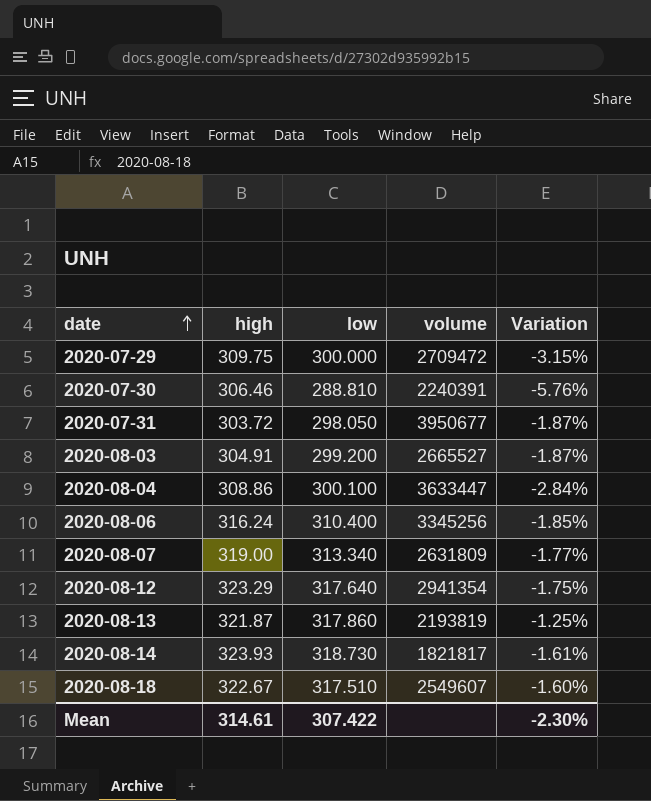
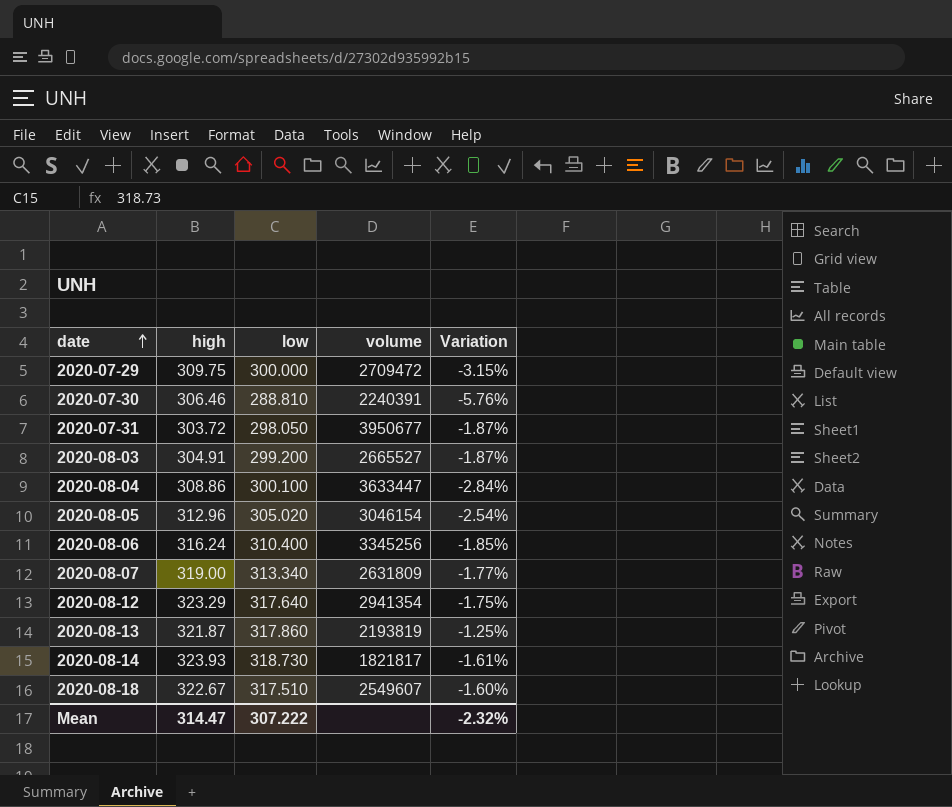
row 2020-08-05: none -> 312.96 | 305.020 | 3046154 | -2.54%
Mean | high: 314.61 -> 314.47
Mean | low: 307.422 -> 307.222
Mean | Variation: -2.30% -> -2.32%

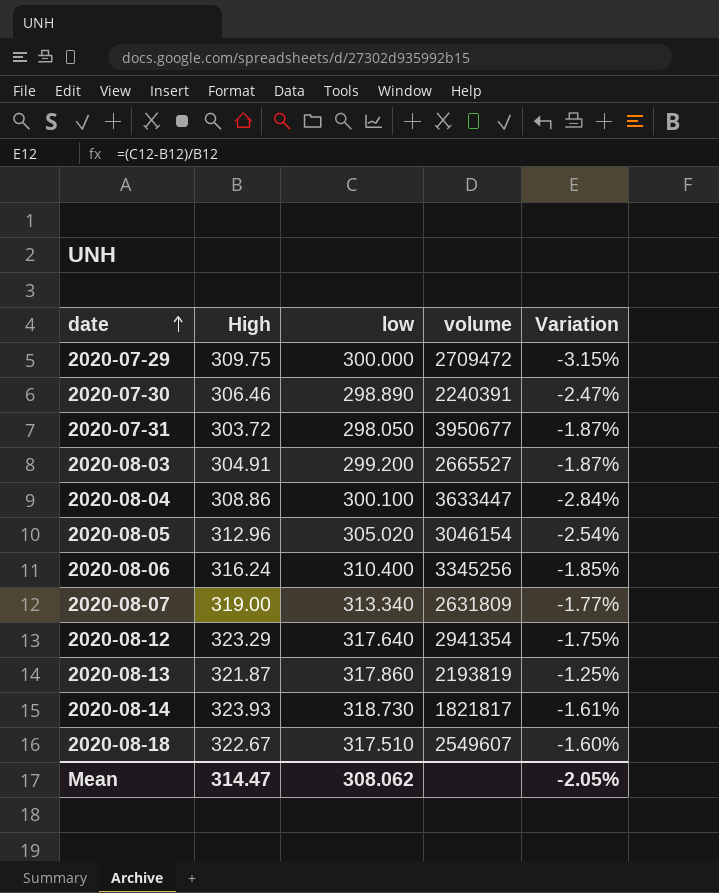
column name: high -> High
2020-07-30 | low: 288.810 -> 298.890
2020-07-30 | Variation: -5.76% -> -2.47%
Mean | low: 307.222 -> 308.062
Mean | Variation: -2.32% -> -2.05%

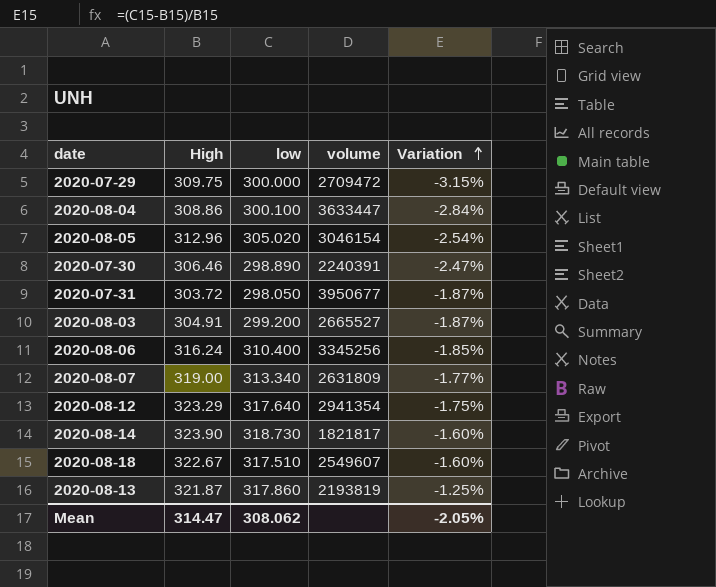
row order: date ascending -> Variation ascending
2020-08-14 | High: 323.93 -> 323.90
2020-08-14 | Variation: -1.61% -> -1.60%

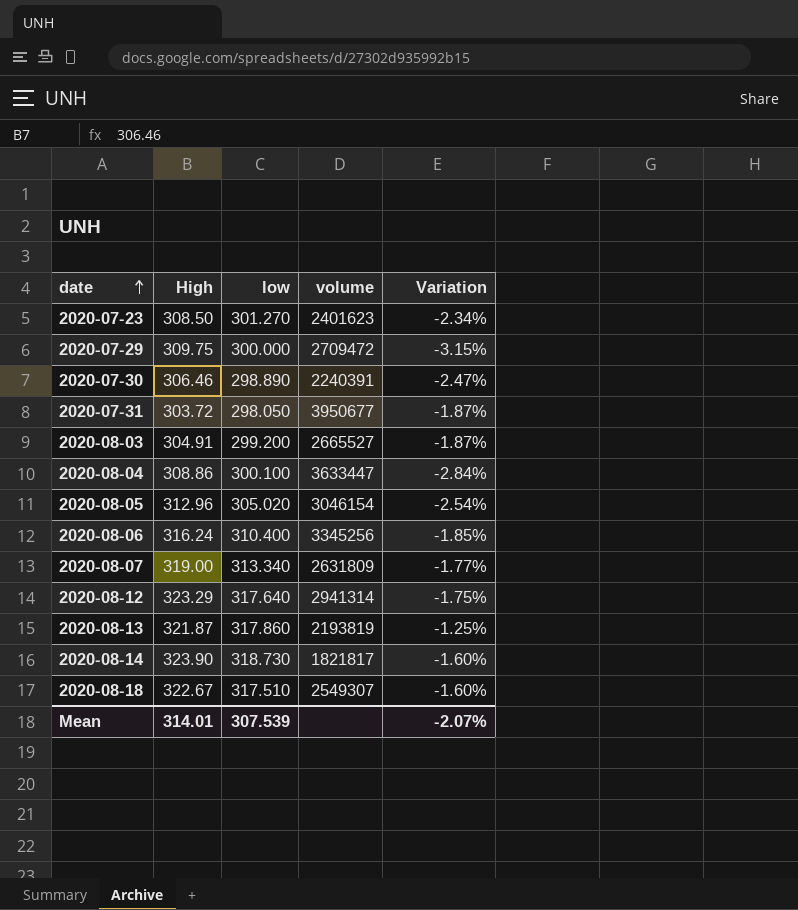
row order: Variation ascending -> date ascending
row 2020-07-23: none -> 308.50 | 301.270 | 2401623 | -2.34%
2020-08-12 | volume: 2941354 -> 2941314
2020-08-18 | volume: 2549607 -> 2549307
Mean | High: 314.47 -> 314.01
Mean | low: 308.062 -> 307.539
Mean | Variation: -2.05% -> -2.07%

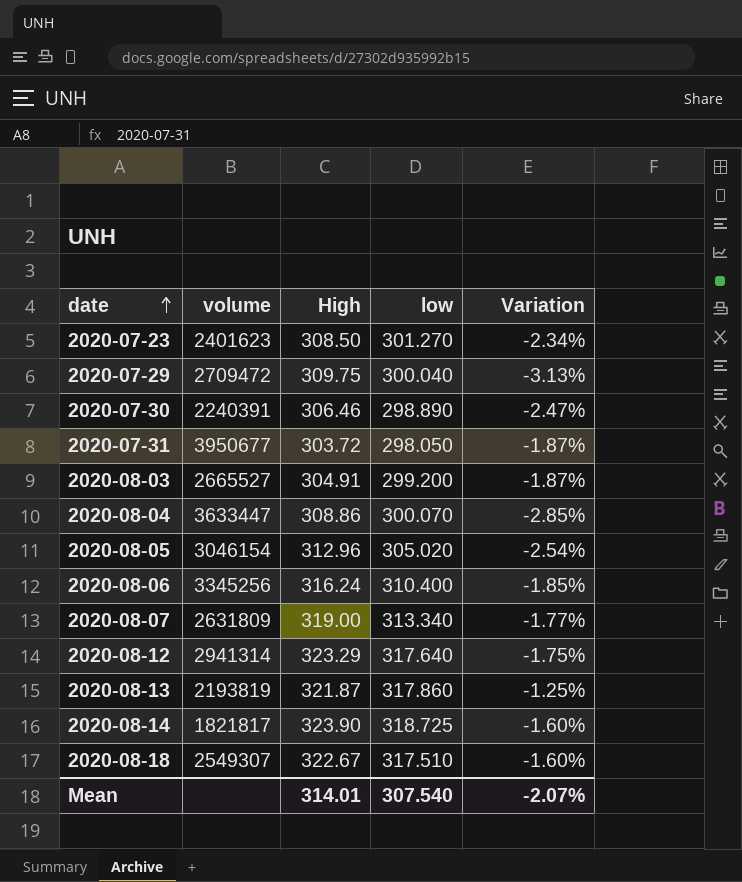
column volume | position: 4 -> 2
2020-07-29 | low: 300.000 -> 300.040
2020-07-29 | Variation: -3.15% -> -3.13%
2020-08-04 | low: 300.100 -> 300.070
2020-08-04 | Variation: -2.84% -> -2.85%
2020-08-14 | low: 318.730 -> 318.725
Mean | low: 307.539 -> 307.540

